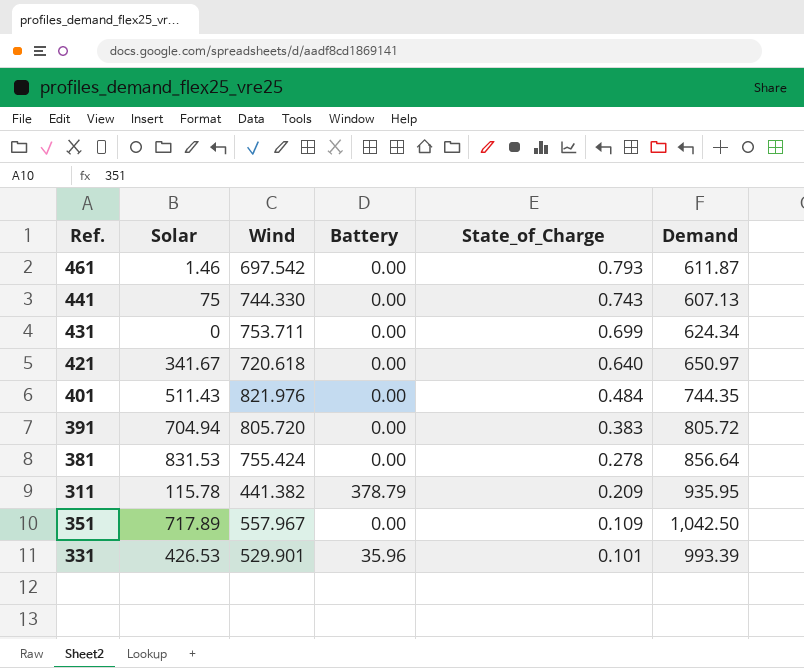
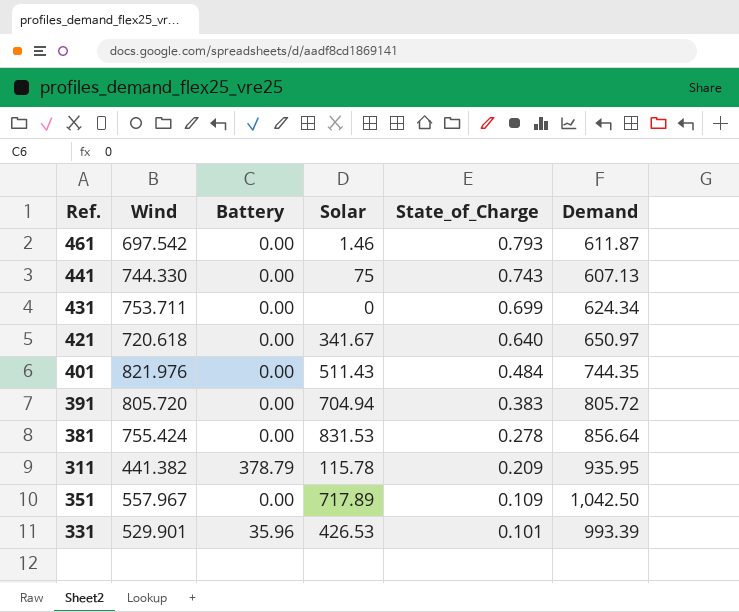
column Solar | position: 2 -> 4

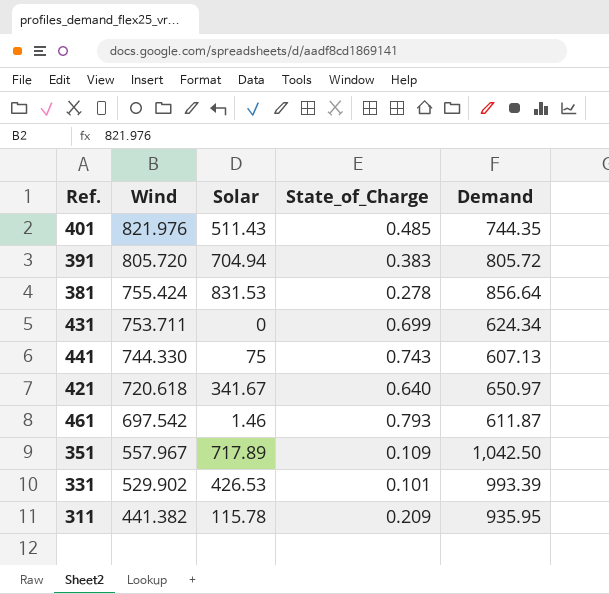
row order: State_of_Charge descending -> Wind descending
column Battery | position: 3 -> none
401 | State_of_Charge: 0.484 -> 0.485
331 | Wind: 529.901 -> 529.902

